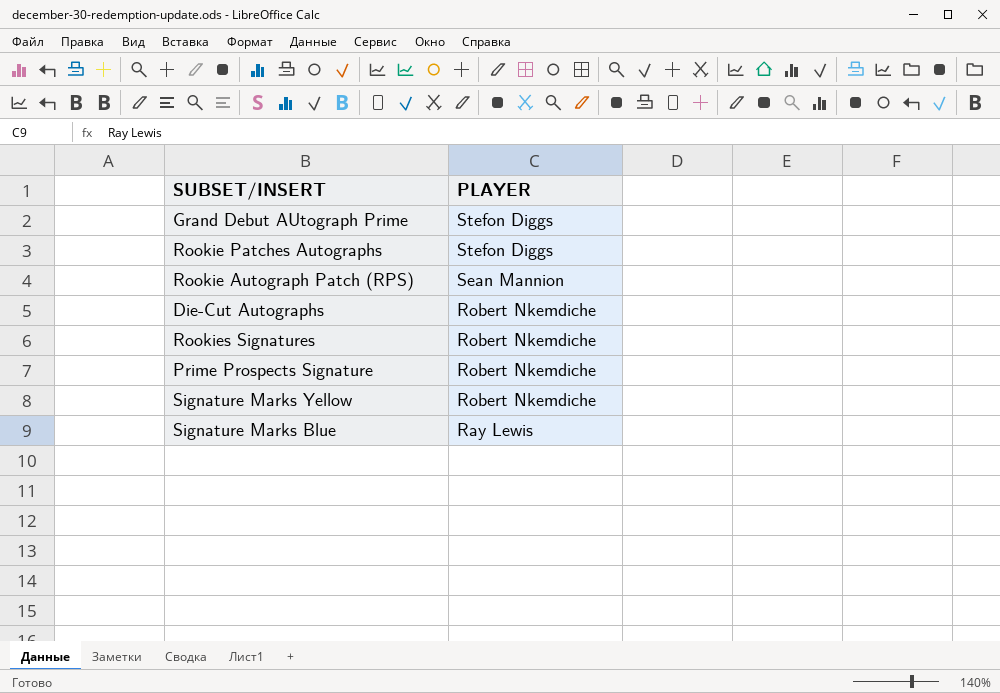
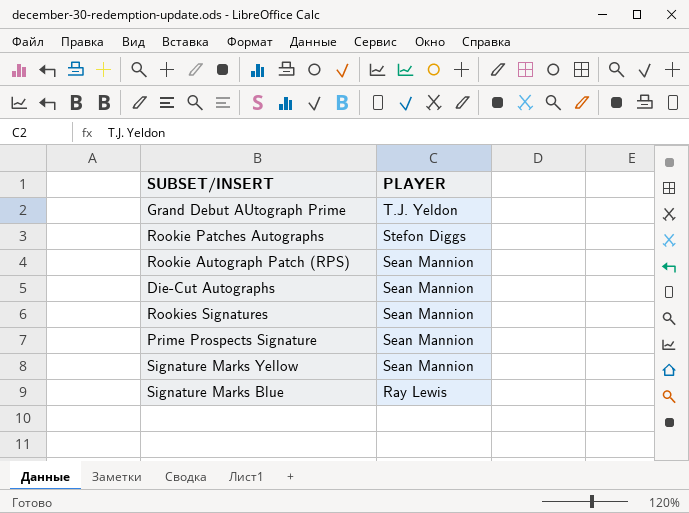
Grand Debut AUtograph Prime | PLAYER: Stefon Diggs -> T.J. Yeldon
Die-Cut Autographs | PLAYER: Robert Nkemdiche -> Sean Mannion
Rookies Signatures | PLAYER: Robert Nkemdiche -> Sean Mannion
Prime Prospects Signature | PLAYER: Robert Nkemdiche -> Sean Mannion
Signature Marks Yellow | PLAYER: Robert Nkemdiche -> Sean Mannion

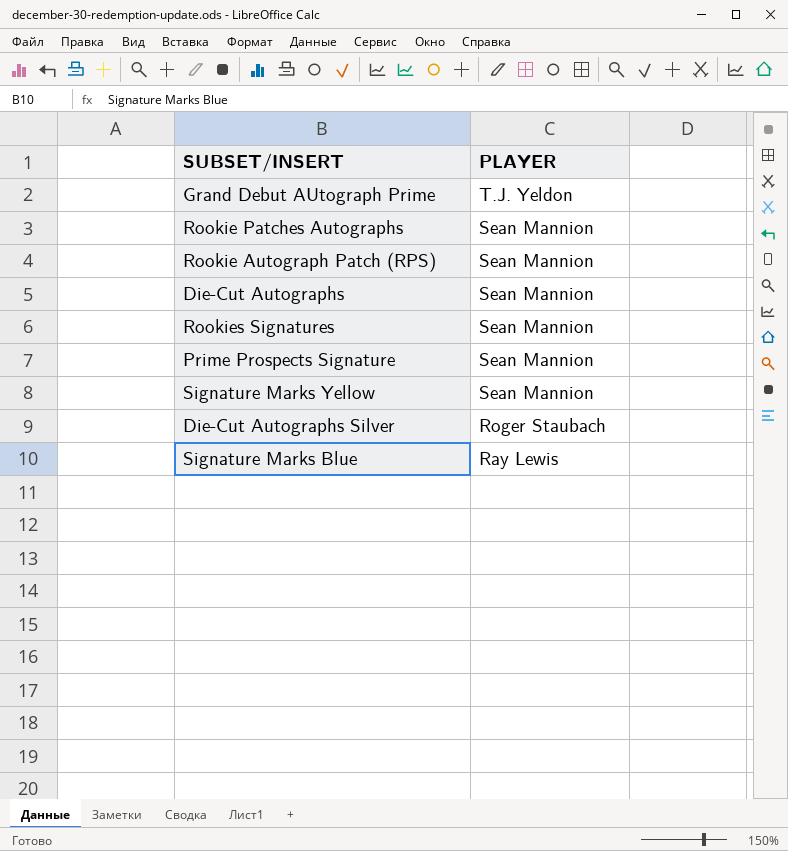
Rookie Patches Autographs | PLAYER: Stefon Diggs -> Sean Mannion
row Die-Cut Autographs Silver: none -> Roger Staubach

